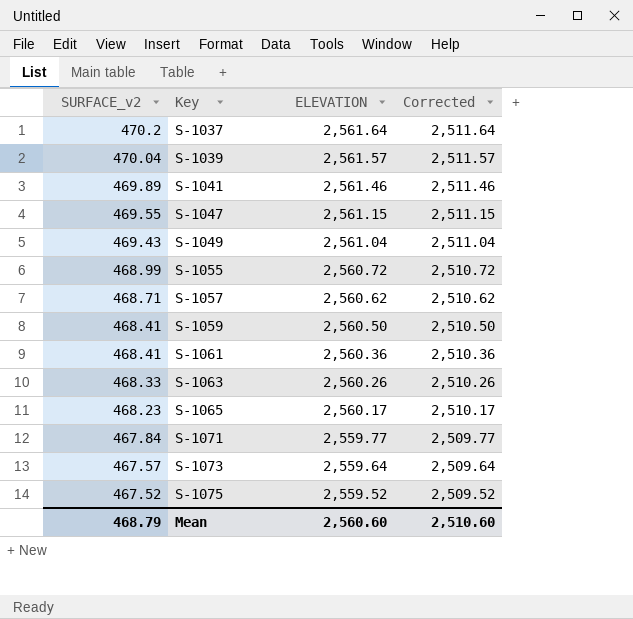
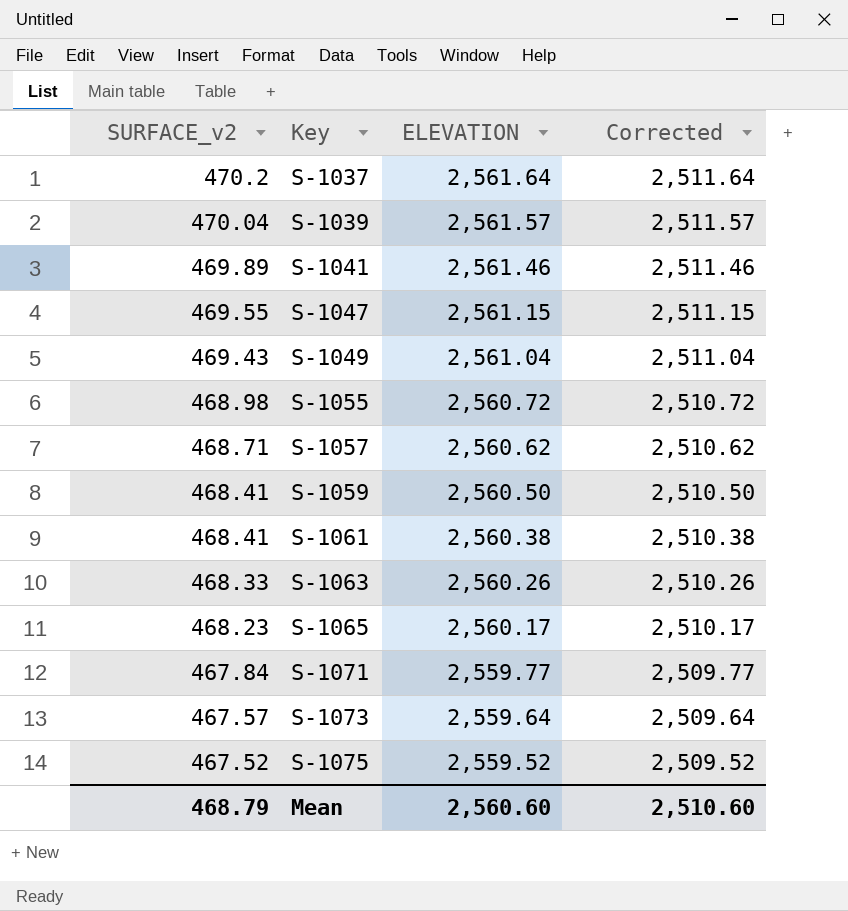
S-1055 | SURFACE_v2: 468.99 -> 468.98
S-1061 | ELEVATION: 2,560.36 -> 2,560.38
S-1061 | Corrected: 2,510.36 -> 2,510.38

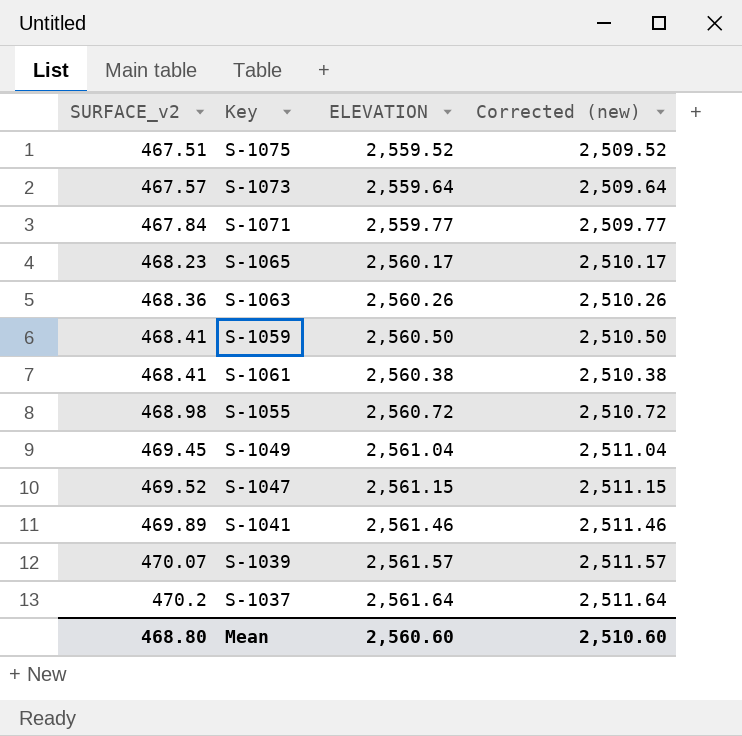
row order: SURFACE_v2 descending -> SURFACE_v2 ascending
column name: Corrected -> Corrected (new)
row S-1057: 468.71 | 2,560.62 | 2,510.62 -> none
S-1075 | SURFACE_v2: 467.52 -> 467.51
S-1063 | SURFACE_v2: 468.33 -> 468.36
S-1049 | SURFACE_v2: 469.43 -> 469.45
S-1047 | SURFACE_v2: 469.55 -> 469.52
S-1039 | SURFACE_v2: 470.04 -> 470.07
Mean | SURFACE_v2: 468.79 -> 468.80

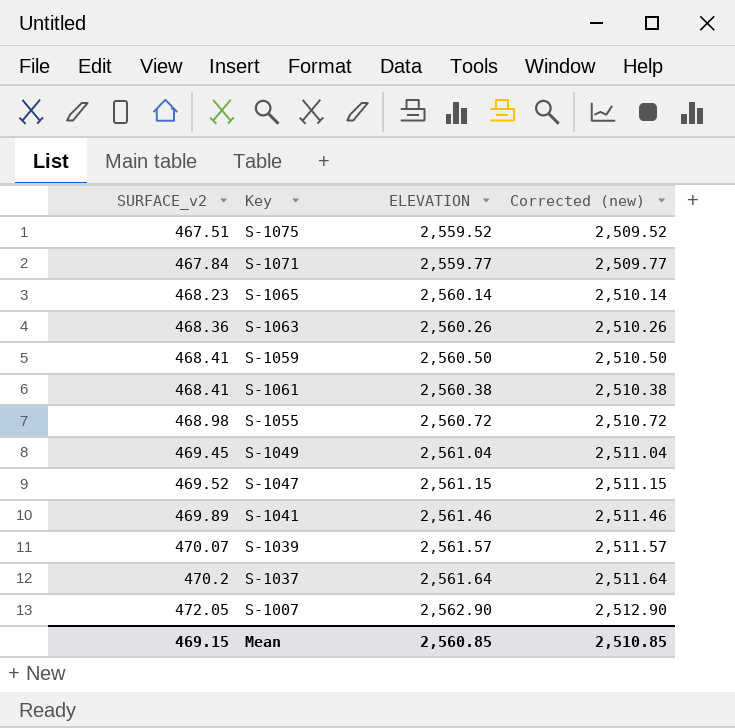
row S-1073: 467.57 | 2,559.64 | 2,509.64 -> none
S-1065 | ELEVATION: 2,560.17 -> 2,560.14
S-1065 | Corrected (new): 2,510.17 -> 2,510.14
row S-1007: none -> 472.05 | 2,562.90 | 2,512.90
Mean | SURFACE_v2: 468.80 -> 469.15
Mean | ELEVATION: 2,560.60 -> 2,560.85
Mean | Corrected (new): 2,510.60 -> 2,510.85

